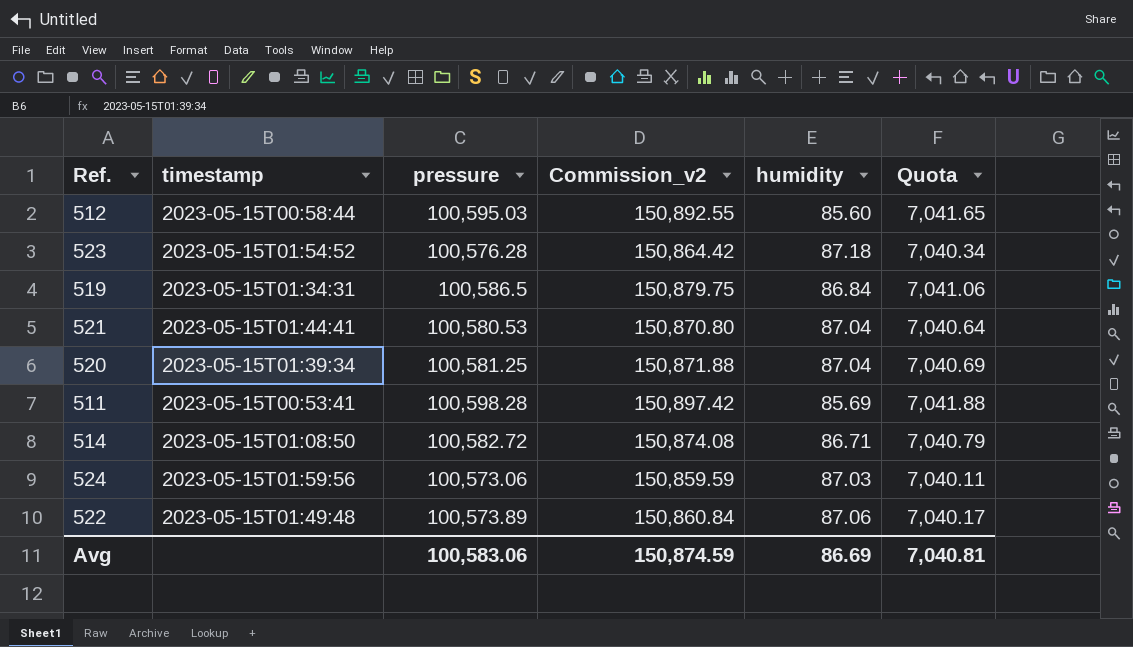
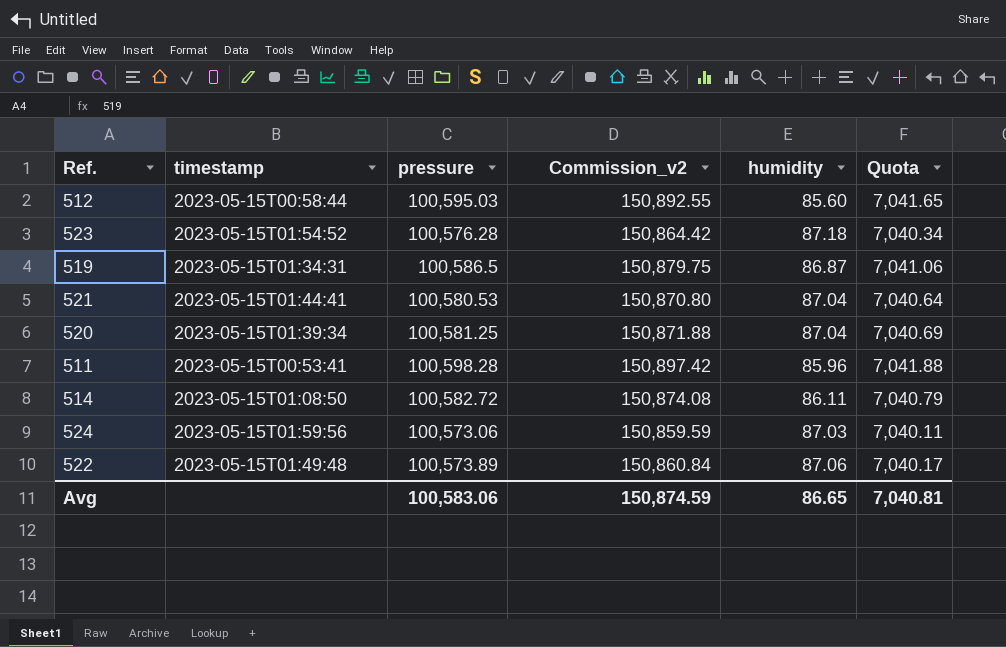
519 | humidity: 86.84 -> 86.87
511 | humidity: 85.69 -> 85.96
514 | humidity: 86.71 -> 86.11
Avg | humidity: 86.69 -> 86.65

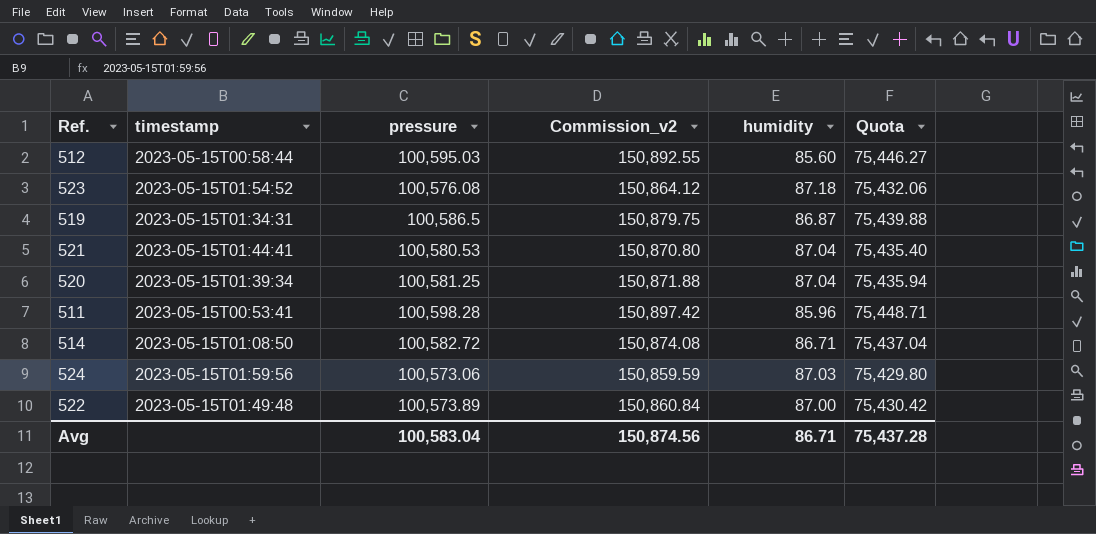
column Quota | formula: [pressure] * 0.07 -> [pressure] * 0.75
523 | pressure: 100,576.28 -> 100,576.08
523 | Commission_v2: 150,864.42 -> 150,864.12
514 | humidity: 86.11 -> 86.71
522 | humidity: 87.06 -> 87.00
Avg | pressure: 100,583.06 -> 100,583.04
Avg | Commission_v2: 150,874.59 -> 150,874.56
Avg | humidity: 86.65 -> 86.71
Avg | Quota: 7,040.81 -> 75,437.28

